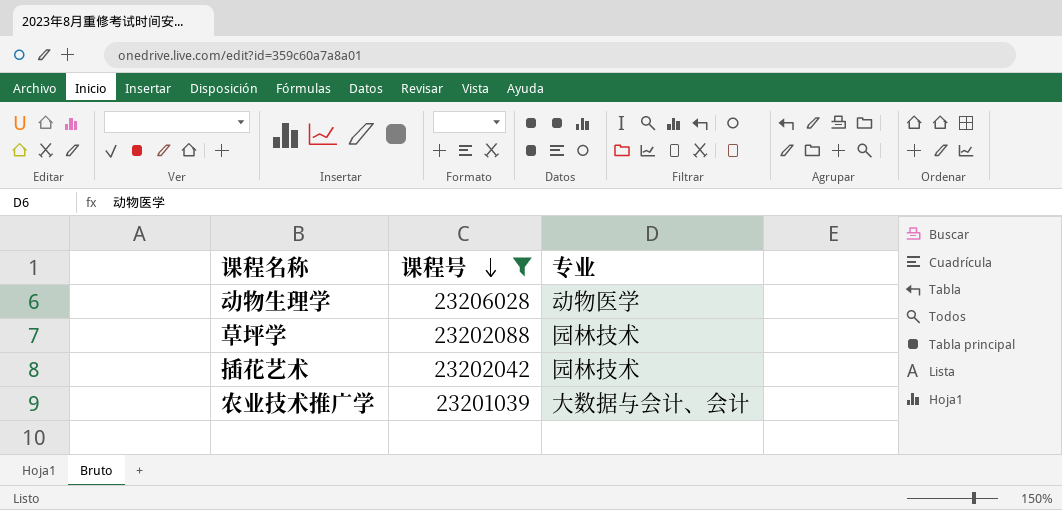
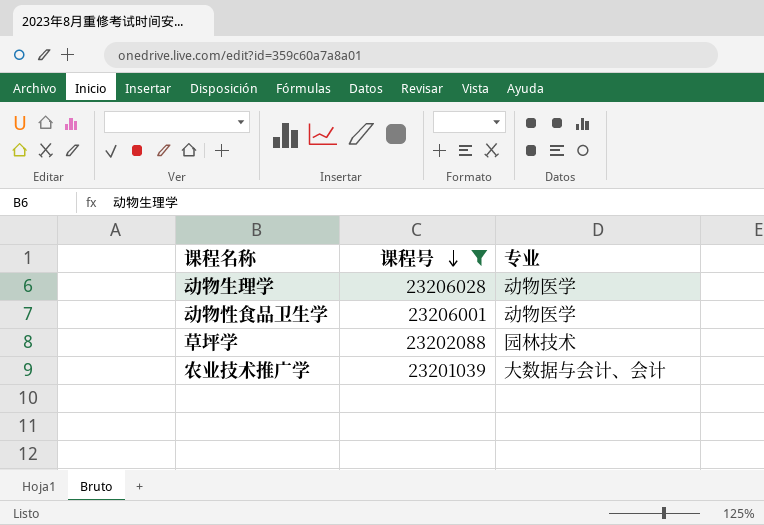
row 插花艺术: 23202042 | 园林技术 -> none
row 动物性食品卫生学: none -> 23206001 | 动物医学

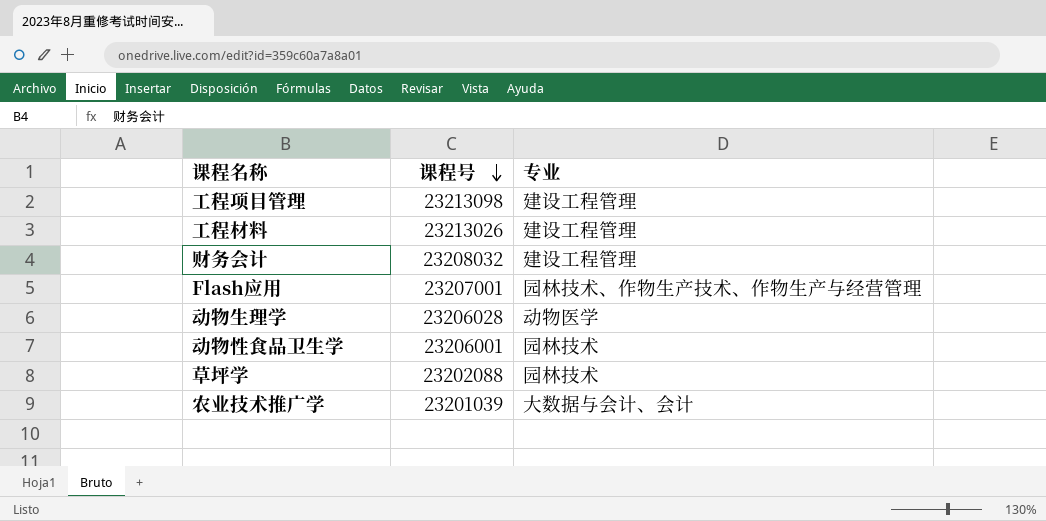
filter: 课程号 <= 23206028 -> none
动物性食品卫生学 | 专业: 动物医学 -> 园林技术

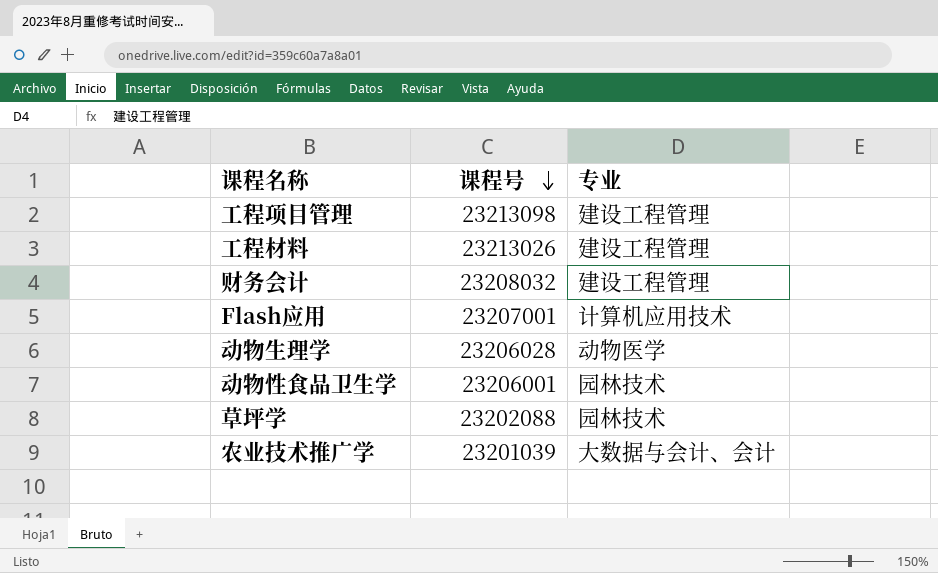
Flash应用 | 专业: 园林技术、作物生产技术、作物生产与经营管理 -> 计算机应用技术

